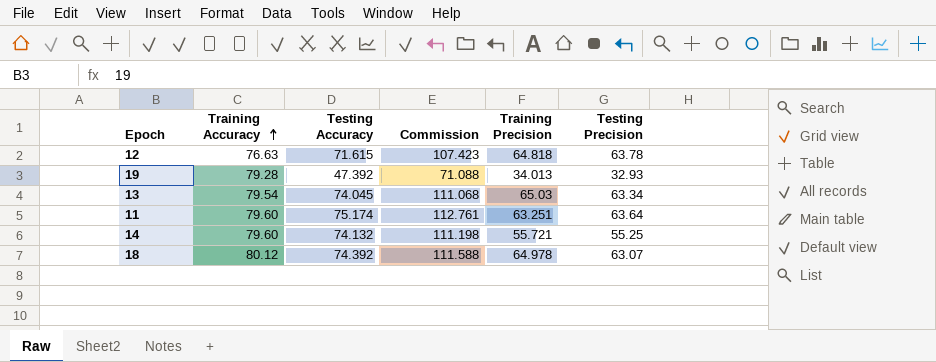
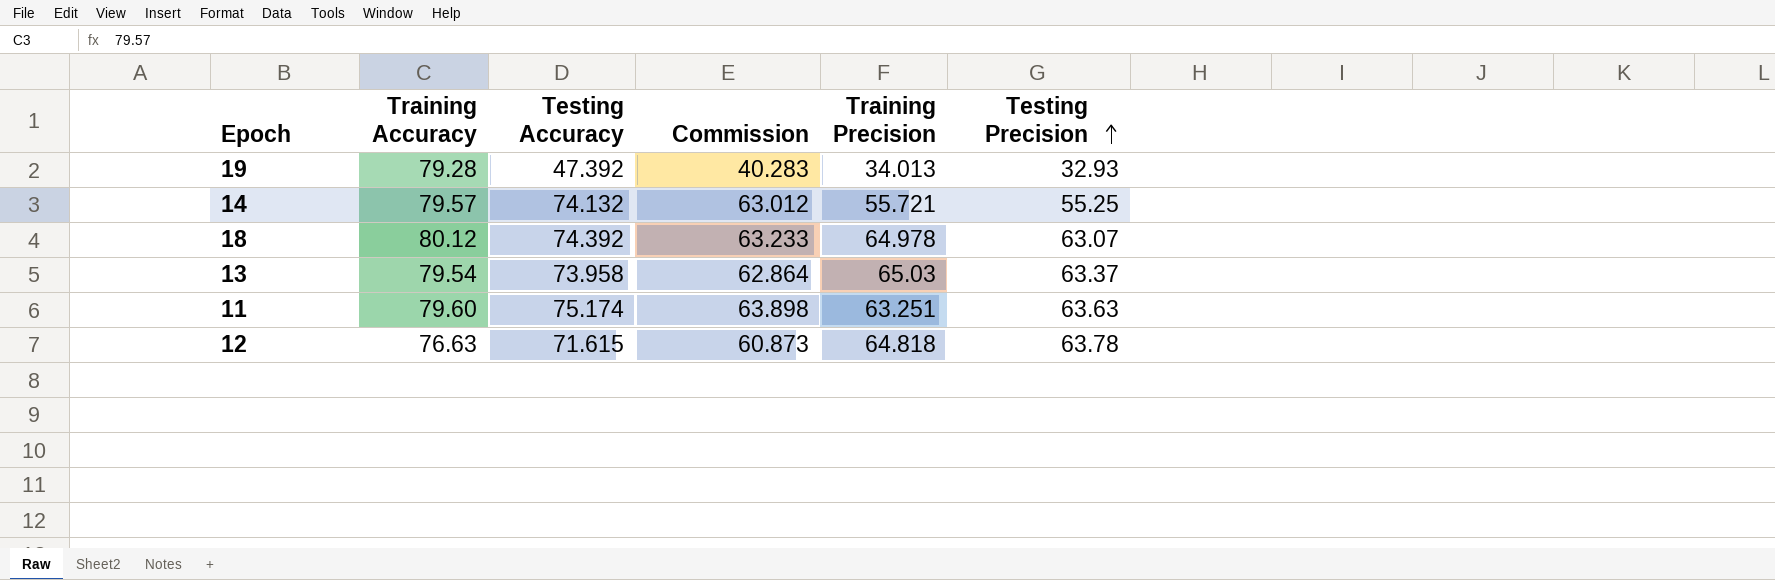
row order: Training Accuracy ascending -> Testing Precision ascending
column Commission | formula: [Testing Accuracy] * 1.5 -> [Testing Accuracy] * 0.85
14 | Training Accuracy: 79.60 -> 79.57
13 | Testing Accuracy: 74.045 -> 73.958
13 | Testing Precision: 63.34 -> 63.37
11 | Testing Precision: 63.64 -> 63.63

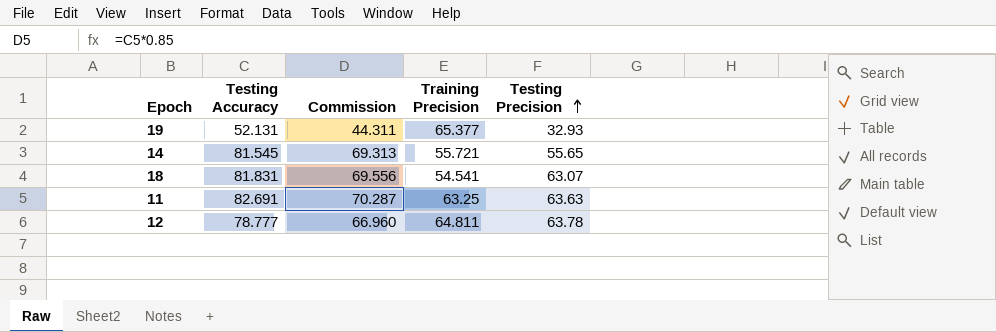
column Training Accuracy | position: 2 -> none
row 13: 79.54 | 73.958 | 62.864 | 65.03 | 63.37 -> none
19 | Testing Accuracy: 47.392 -> 52.131
19 | Commission: 40.283 -> 44.311
19 | Training Precision: 34.013 -> 65.377
14 | Testing Accuracy: 74.132 -> 81.545
14 | Commission: 63.012 -> 69.313
14 | Testing Precision: 55.25 -> 55.65
18 | Testing Accuracy: 74.392 -> 81.831
18 | Commission: 63.233 -> 69.556
18 | Training Precision: 64.978 -> 54.541
11 | Testing Accuracy: 75.174 -> 82.691
11 | Commission: 63.898 -> 70.287
11 | Training Precision: 63.251 -> 63.25
12 | Testing Accuracy: 71.615 -> 78.777
12 | Commission: 60.873 -> 66.960
12 | Training Precision: 64.818 -> 64.811

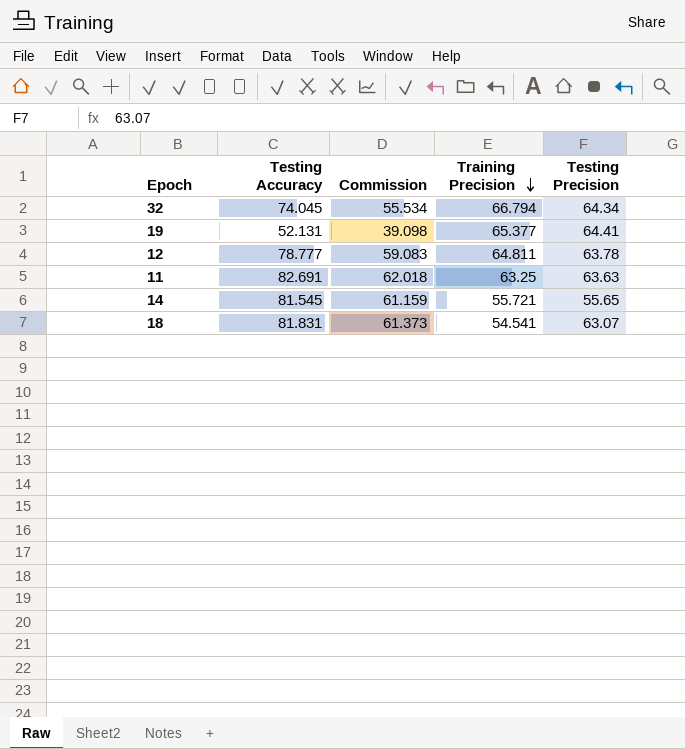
row order: Testing Precision ascending -> Training Precision descending
column Commission | formula: [Testing Accuracy] * 0.85 -> [Testing Accuracy] * 0.75
row 32: none -> 74.045 | 55.534 | 66.794 | 64.34
19 | Testing Precision: 32.93 -> 64.41

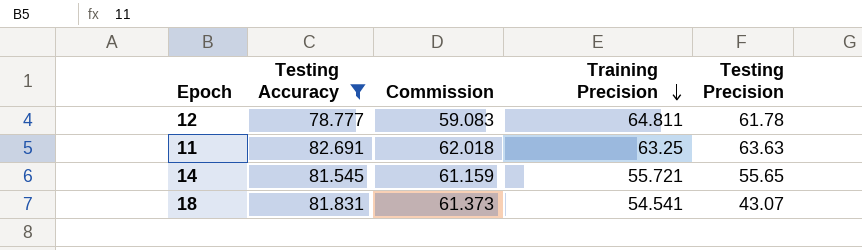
filter: none -> Testing Accuracy >= 78.777
12 | Testing Precision: 63.78 -> 61.78
18 | Testing Precision: 63.07 -> 43.07

